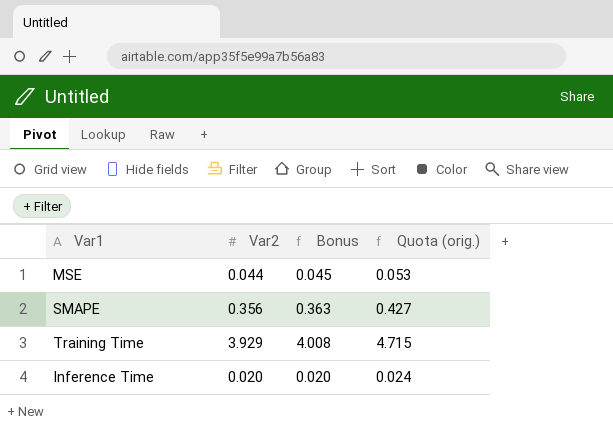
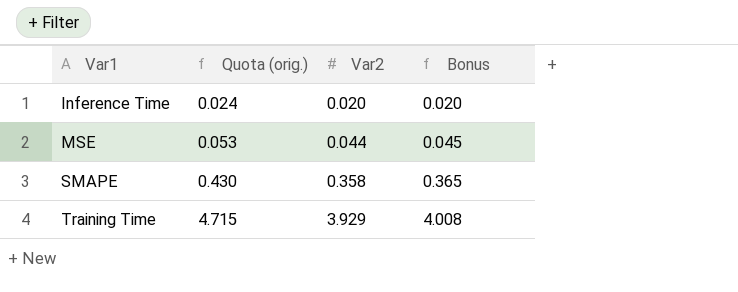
row order: none -> Var1 ascending
column Quota (orig.) | position: 4 -> 2
SMAPE | Quota (orig.): 0.427 -> 0.430
SMAPE | Var2: 0.356 -> 0.358
SMAPE | Bonus: 0.363 -> 0.365

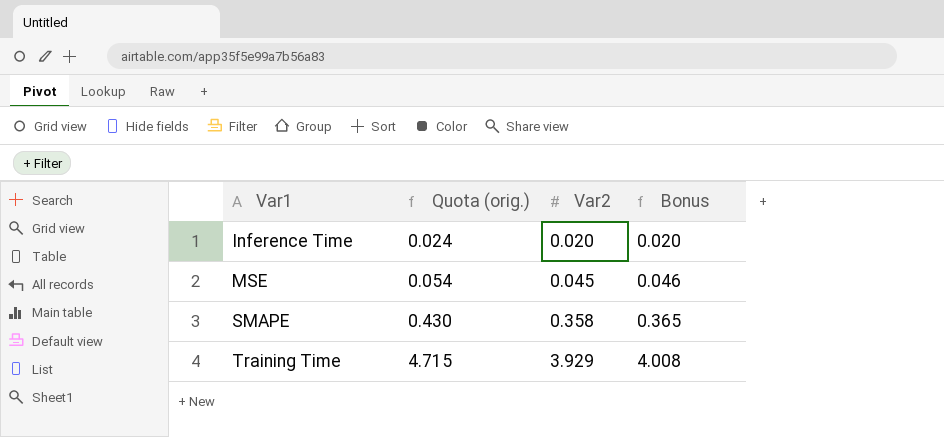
MSE | Quota (orig.): 0.053 -> 0.054
MSE | Var2: 0.044 -> 0.045
MSE | Bonus: 0.045 -> 0.046

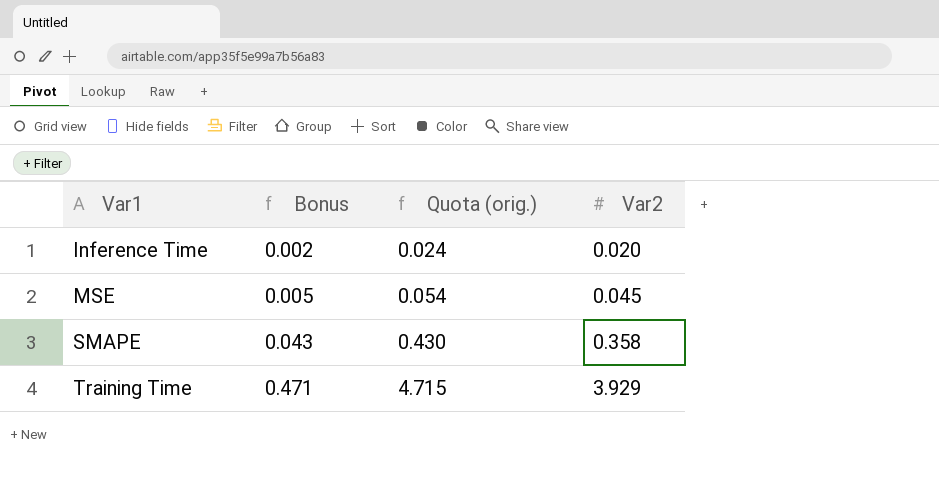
column Bonus | formula: [Var2] * 1.02 -> [Var2] * 0.12
column Bonus | position: 4 -> 2

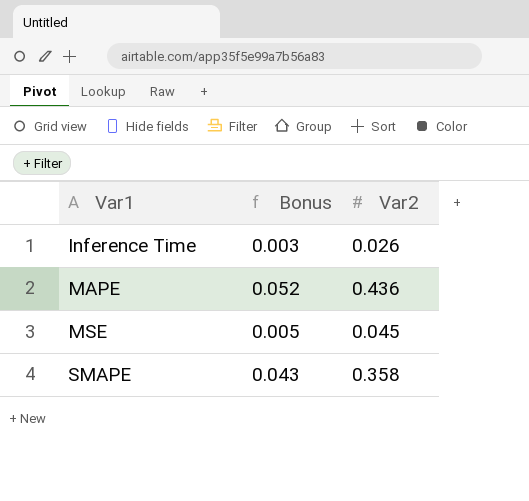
column Quota (orig.) | formula: [Var2] * 1.2 -> none
row Training Time: 0.471 | 4.715 | 3.929 -> none
Inference Time | Bonus: 0.002 -> 0.003
Inference Time | Var2: 0.020 -> 0.026
row MAPE: none -> 0.052 | 0.436

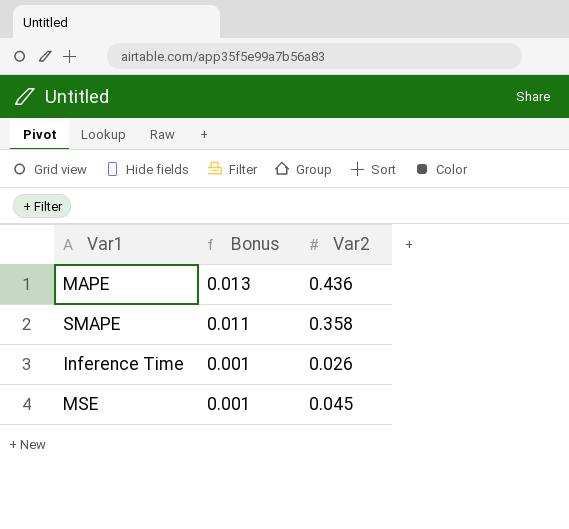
row order: Var1 ascending -> Bonus descending
column Bonus | formula: [Var2] * 0.12 -> [Var2] * 0.03

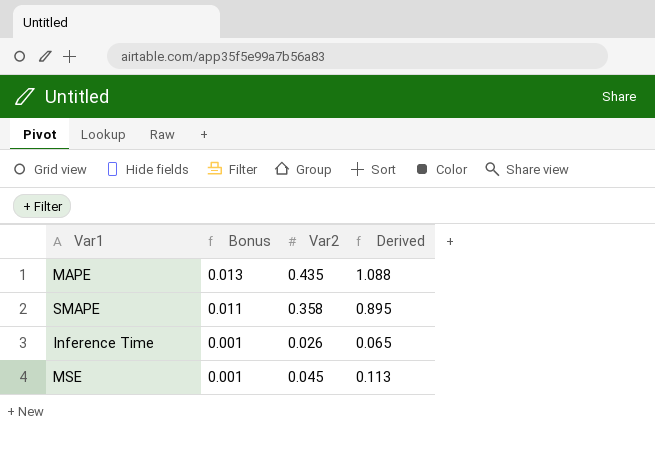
column Derived | formula: none -> [Var2] * 2.5
MAPE | Var2: 0.436 -> 0.435

